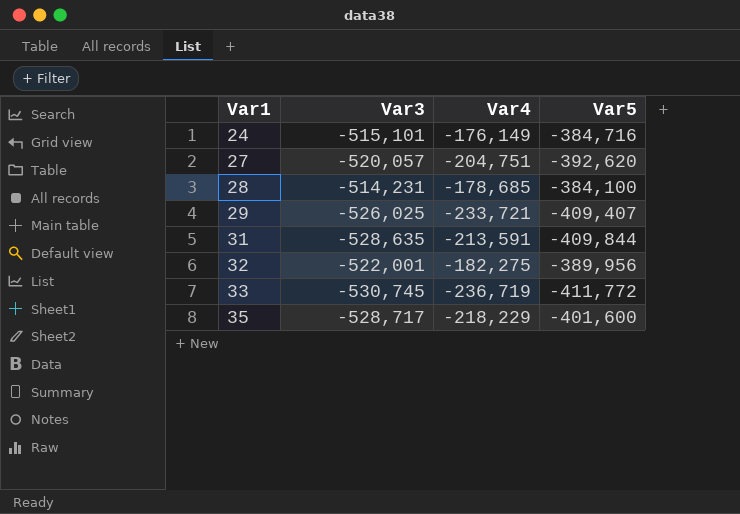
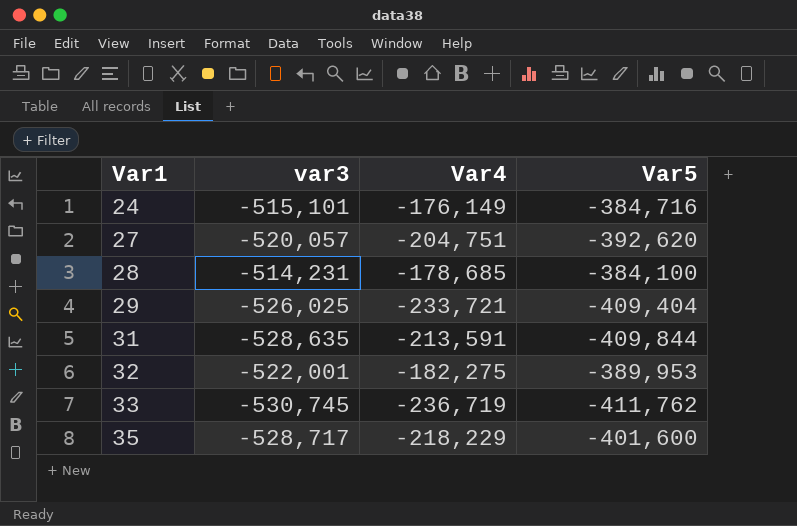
column name: Var3 -> var3
29 | Var5: -409,407 -> -409,404
32 | Var5: -389,956 -> -389,953
33 | Var5: -411,772 -> -411,762

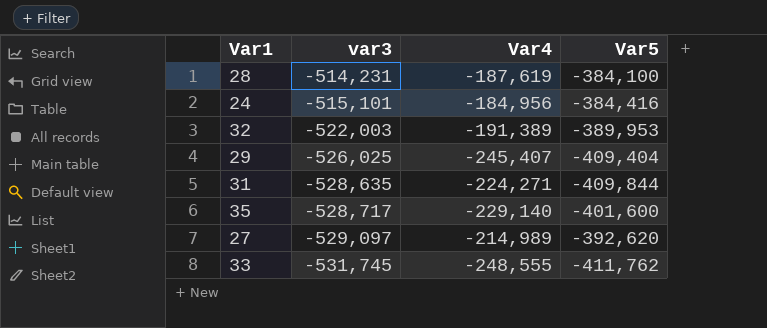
row order: Var1 ascending -> var3 descending
28 | Var4: -178,685 -> -187,619
24 | Var4: -176,149 -> -184,956
24 | Var5: -384,716 -> -384,416
32 | var3: -522,001 -> -522,003
32 | Var4: -182,275 -> -191,389
29 | Var4: -233,721 -> -245,407
31 | Var4: -213,591 -> -224,271
35 | Var4: -218,229 -> -229,140
27 | var3: -520,057 -> -529,097
27 | Var4: -204,751 -> -214,989
33 | var3: -530,745 -> -531,745
33 | Var4: -236,719 -> -248,555

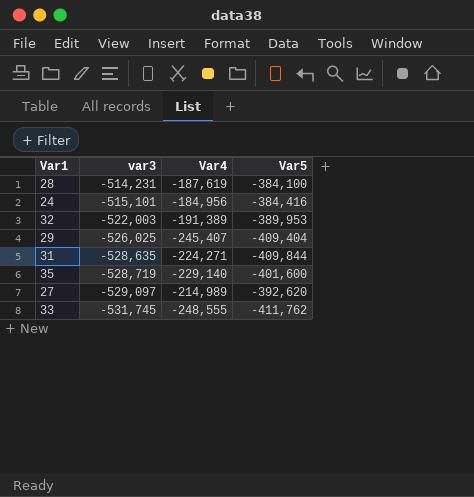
35 | var3: -528,717 -> -528,719

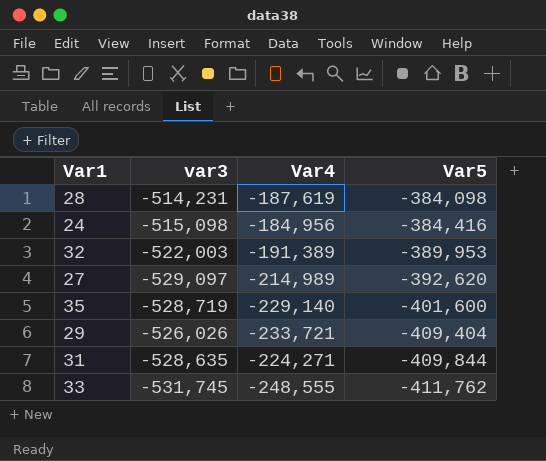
row order: var3 descending -> Var5 descending
28 | Var5: -384,100 -> -384,098
24 | var3: -515,101 -> -515,098
29 | var3: -526,025 -> -526,026
29 | Var4: -245,407 -> -233,721

